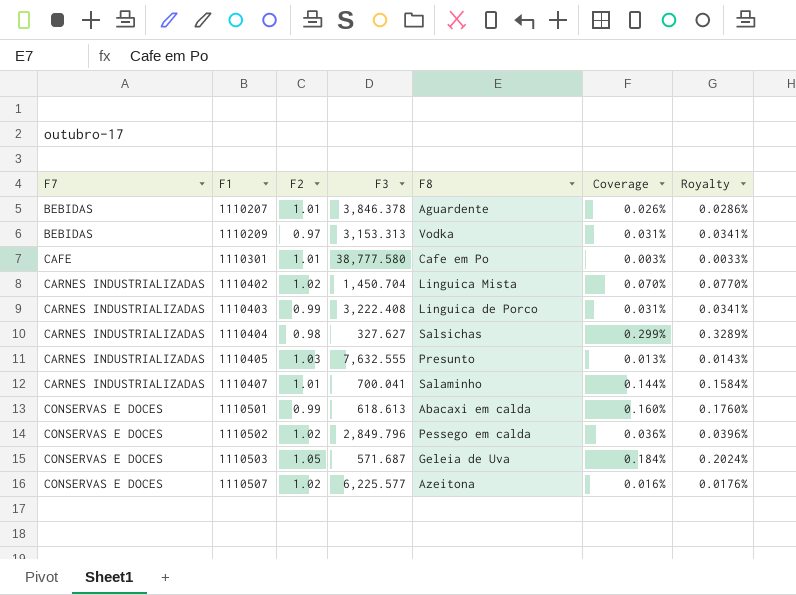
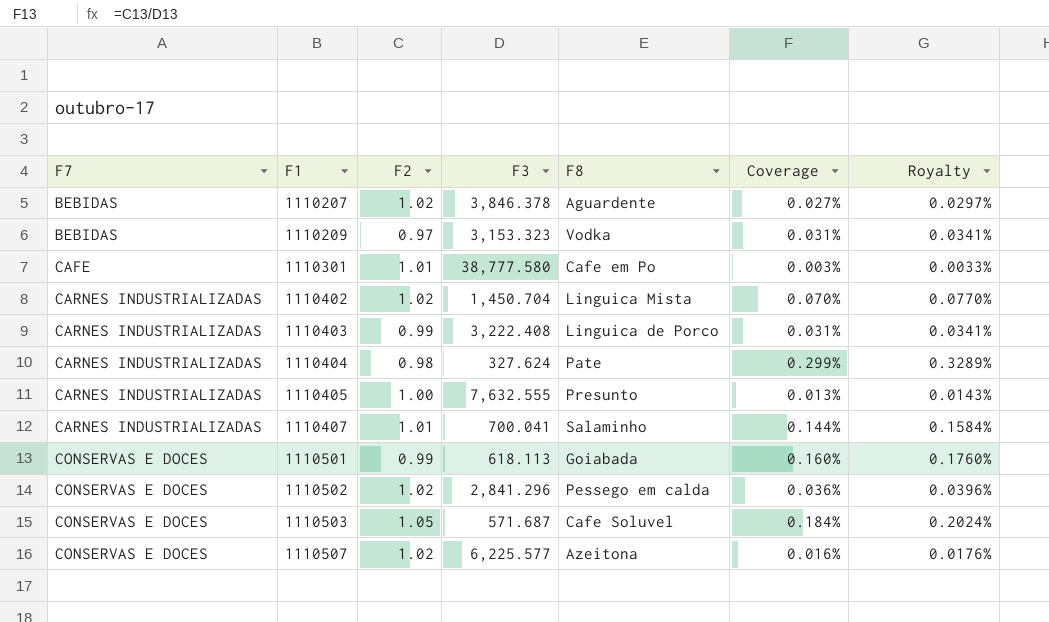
1110207 | F2: 1.01 -> 1.02
1110207 | Coverage: 0.026% -> 0.027%
1110207 | Royalty: 0.0286% -> 0.0297%
1110209 | F3: 3,153.313 -> 3,153.323
1110404 | F3: 327.627 -> 327.624
1110404 | F8: Salsichas -> Pate
1110405 | F2: 1.03 -> 1.00
1110501 | F3: 618.613 -> 618.113
1110501 | F8: Abacaxi em calda -> Goiabada
1110502 | F3: 2,849.796 -> 2,841.296
1110503 | F8: Geleia de Uva -> Cafe Soluvel

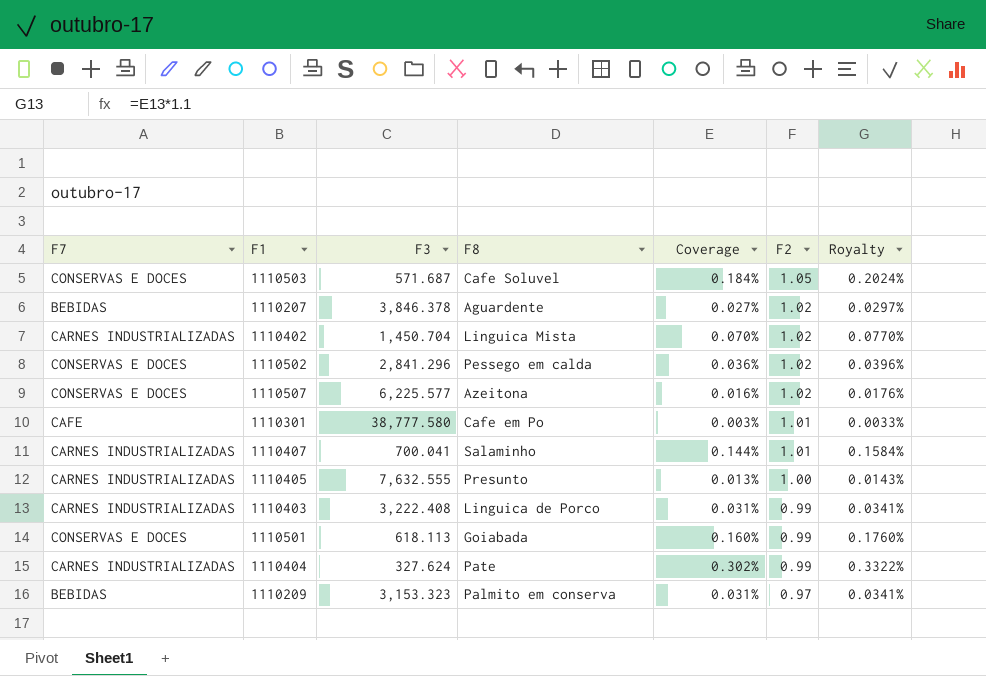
row order: F7 ascending -> F2 descending
column F2 | position: 3 -> 6
1110404 | Coverage: 0.299% -> 0.302%
1110404 | F2: 0.98 -> 0.99
1110404 | Royalty: 0.3289% -> 0.3322%
1110209 | F8: Vodka -> Palmito em conserva

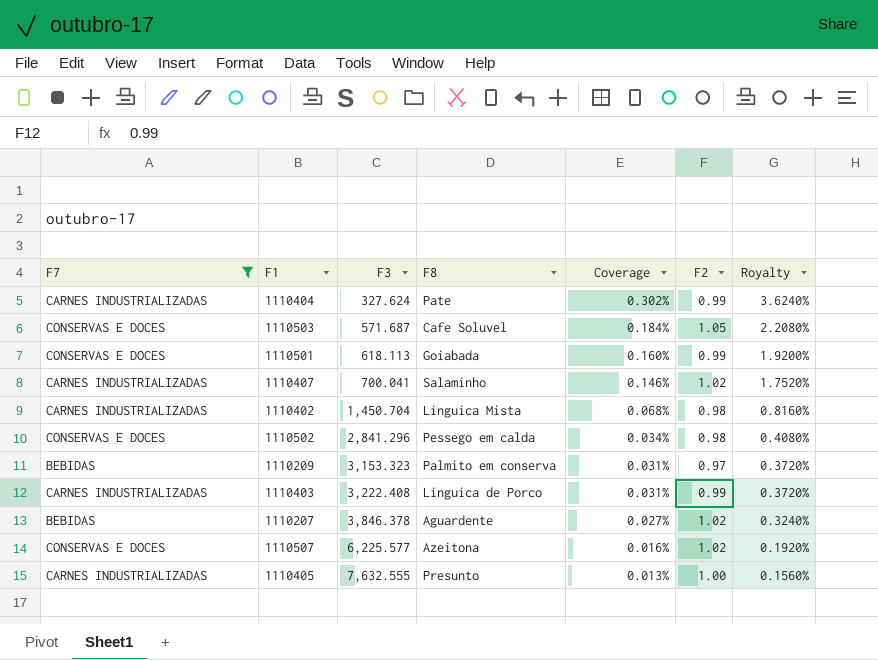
filter: none -> F7 != CAFE
row order: F2 descending -> F3 ascending
column Royalty | formula: [Coverage] * 1.1 -> [Coverage] * 12
1110407 | Coverage: 0.144% -> 0.146%
1110407 | F2: 1.01 -> 1.02
1110402 | Coverage: 0.070% -> 0.068%
1110402 | F2: 1.02 -> 0.98
1110502 | Coverage: 0.036% -> 0.034%
1110502 | F2: 1.02 -> 0.98

